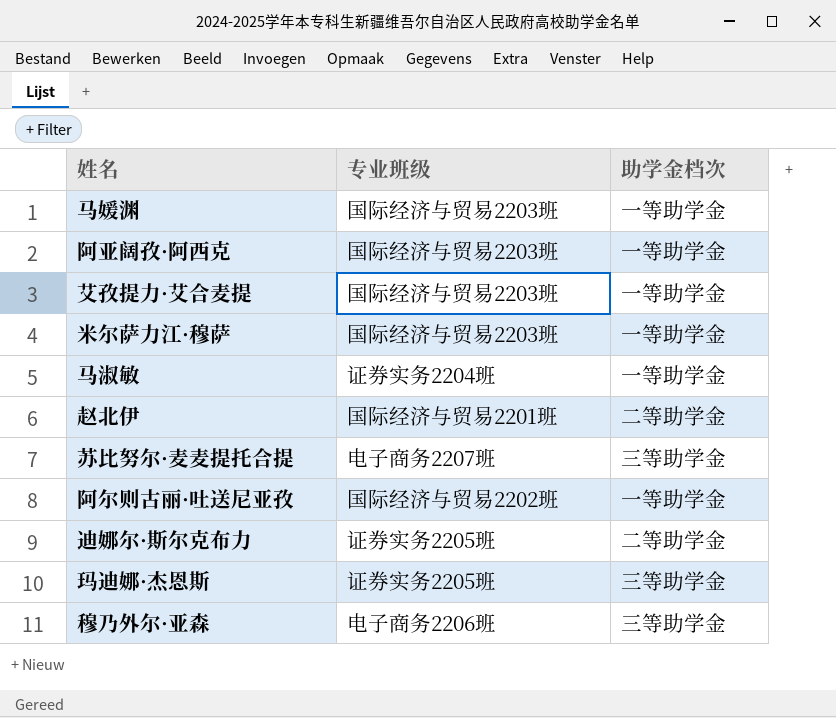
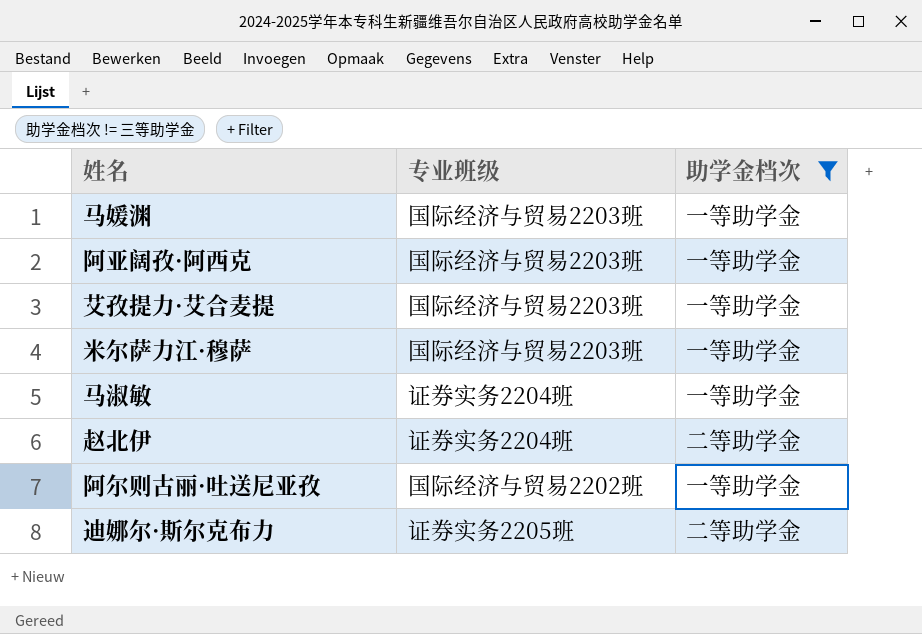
filter: none -> 助学金档次 != 三等助学金
赵北伊 | 专业班级: 国际经济与贸易2201班 -> 证券实务2204班

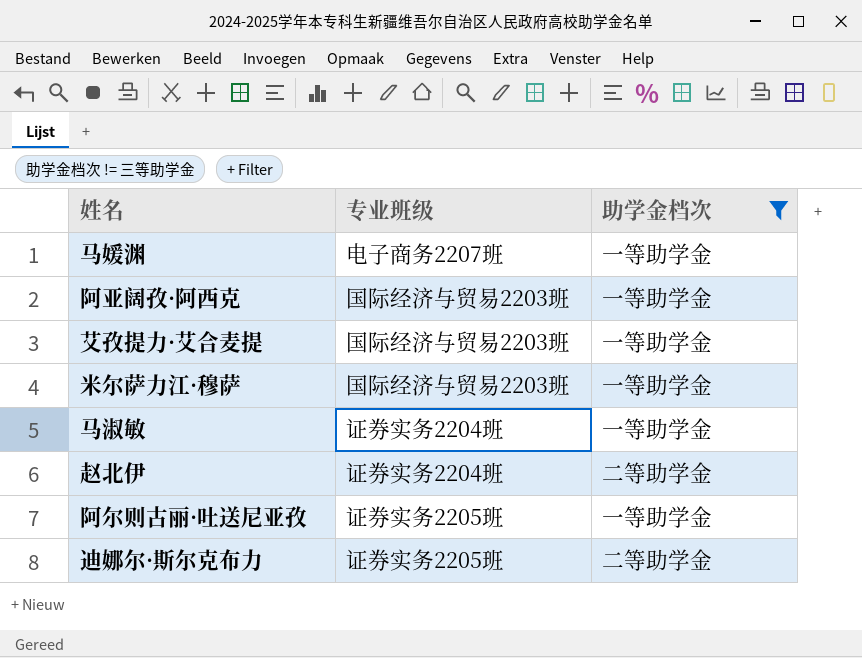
马媛渊 | 专业班级: 国际经济与贸易2203班 -> 电子商务2207班
阿尔则古丽·吐送尼亚孜 | 专业班级: 国际经济与贸易2202班 -> 证券实务2205班

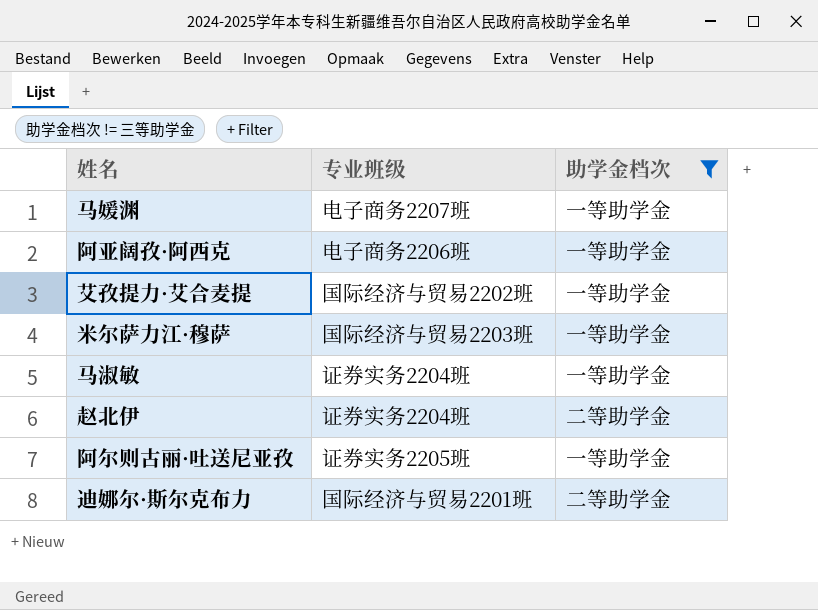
阿亚阔孜·阿西克 | 专业班级: 国际经济与贸易2203班 -> 电子商务2206班
艾孜提力·艾合麦提 | 专业班级: 国际经济与贸易2203班 -> 国际经济与贸易2202班
迪娜尔·斯尔克布力 | 专业班级: 证券实务2205班 -> 国际经济与贸易2201班

